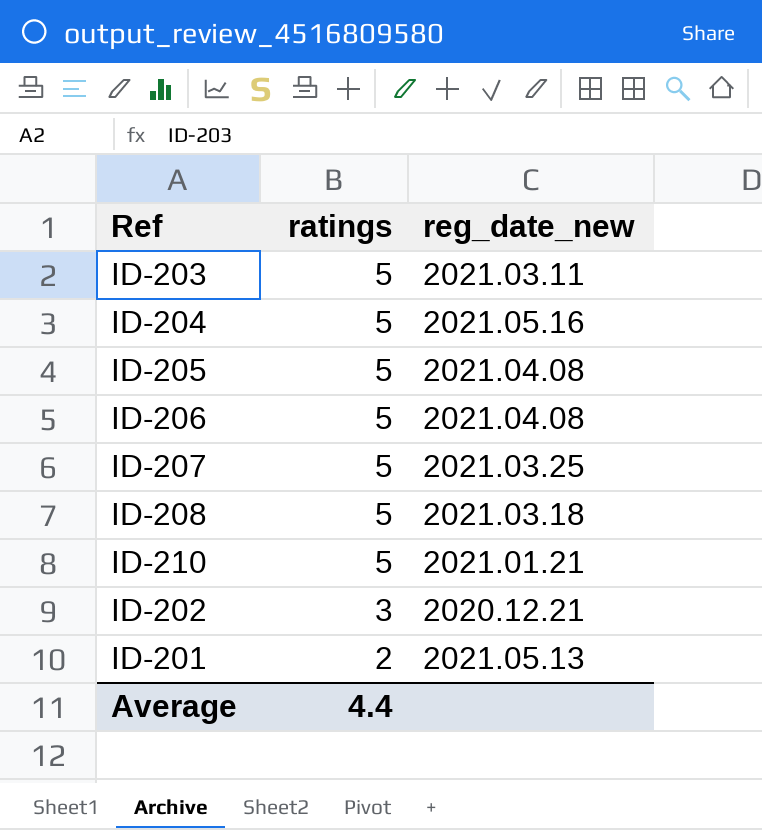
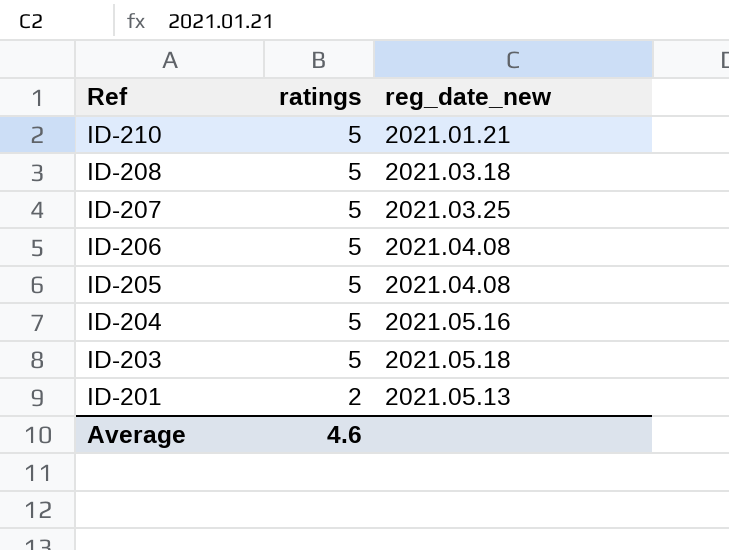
row order: ratings descending -> Ref descending
row ID-202: 3 | 2020.12.21 -> none
ID-203 | reg_date_new: 2021.03.11 -> 2021.05.18
Average | ratings: 4.4 -> 4.6

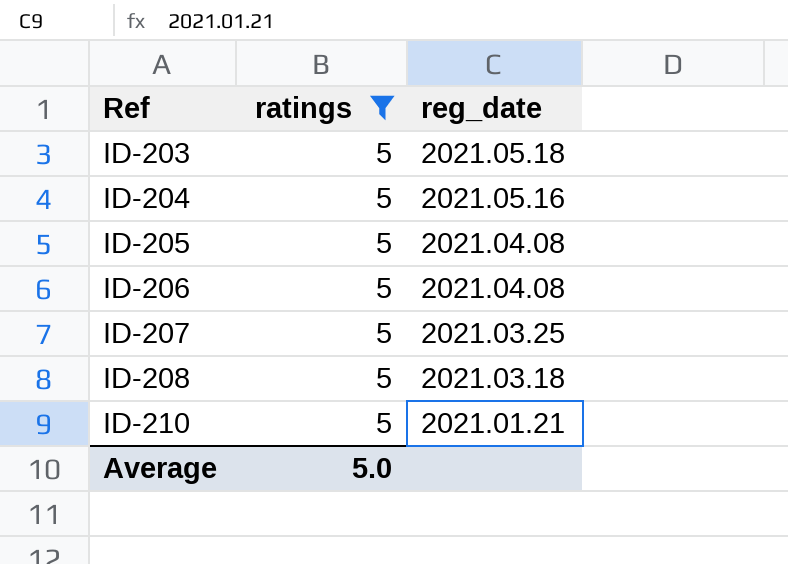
filter: none -> ratings = 5
row order: Ref descending -> Ref ascending
column name: reg_date_new -> reg_date
Average | ratings: 4.6 -> 5.0

